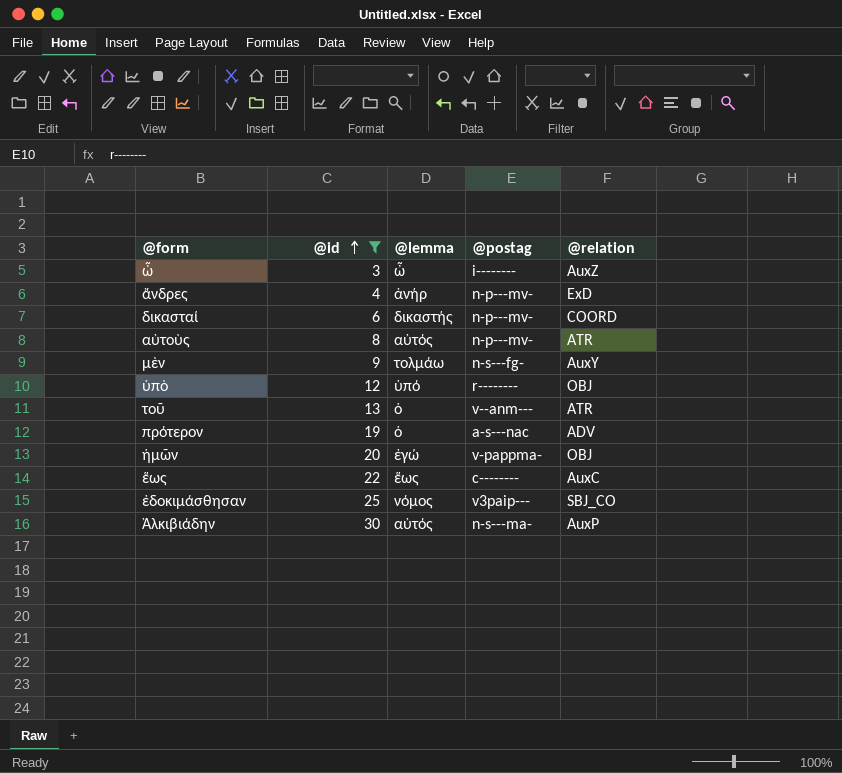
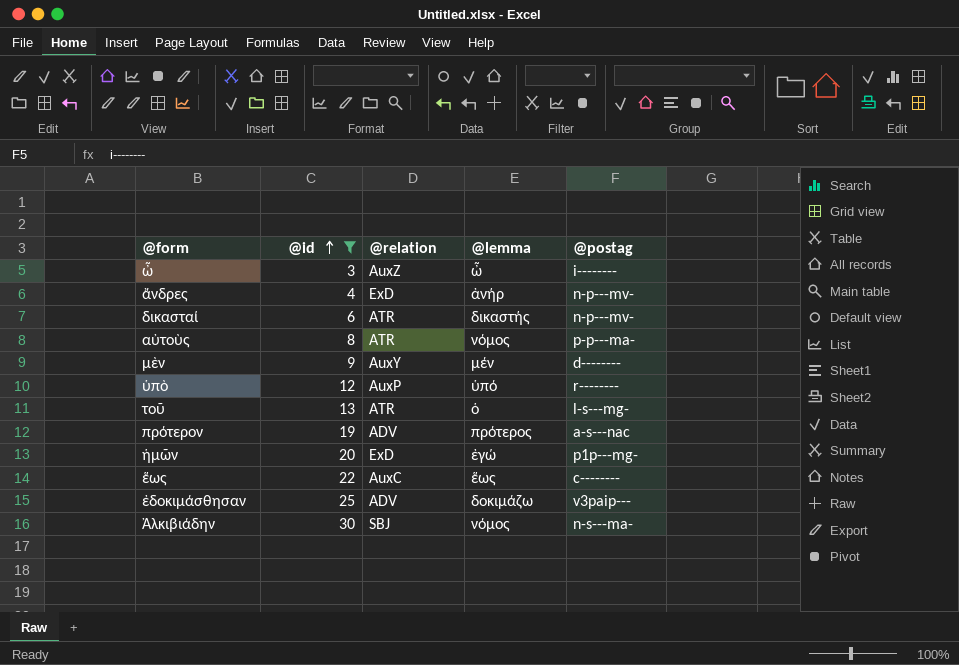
column @relation | position: 5 -> 3
δικασταί | @relation: COORD -> ATR
αὐτοὺς | @lemma: αὐτός -> νόμος
αὐτοὺς | @postag: n-p---mv- -> p-p---ma-
μὲν | @lemma: τολμάω -> μέν
μὲν | @postag: n-s---fg- -> d--------
ὑπὸ | @relation: OBJ -> AuxP
τοῦ | @postag: v--anm--- -> l-s---mg-
πρότερον | @lemma: ὁ -> πρότερος
ἡμῶν | @relation: OBJ -> ExD
ἡμῶν | @postag: v-pappma- -> p1p---mg-
ἐδοκιμάσθησαν | @relation: SBJ_CO -> ADV
ἐδοκιμάσθησαν | @lemma: νόμος -> δοκιμάζω
Ἀλκιβιάδην | @relation: AuxP -> SBJ
Ἀλκιβιάδην | @lemma: αὐτός -> νόμος

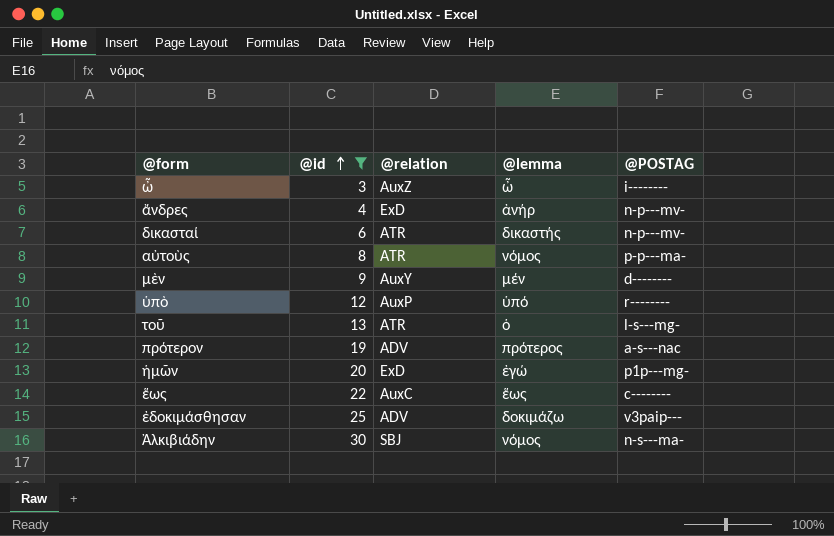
column name: @postag -> @POSTAG

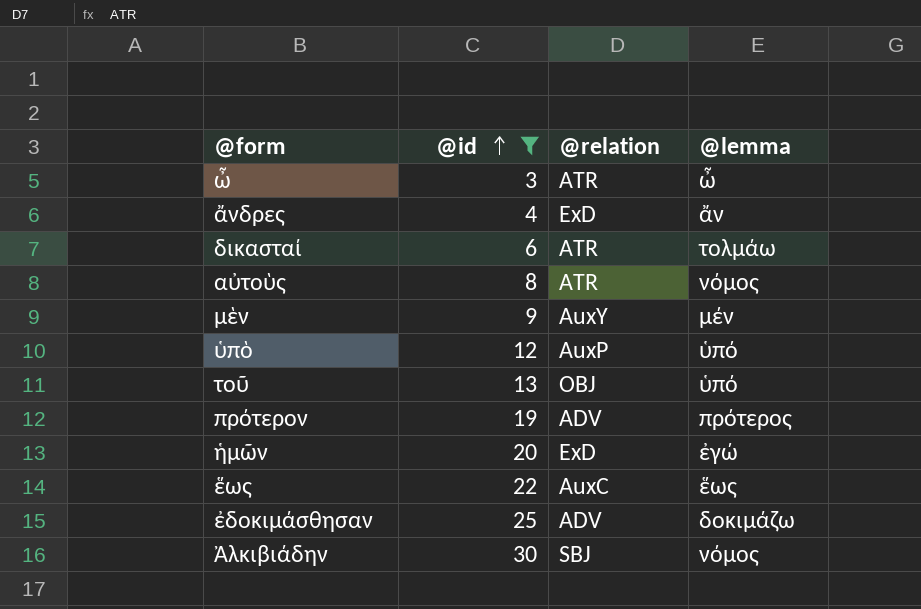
column @POSTAG | position: 5 -> none
ὦ | @relation: AuxZ -> ATR
ἄνδρες | @lemma: ἀνήρ -> ἄν
δικασταί | @lemma: δικαστής -> τολμάω
τοῦ | @relation: ATR -> OBJ
τοῦ | @lemma: ὁ -> ὑπό

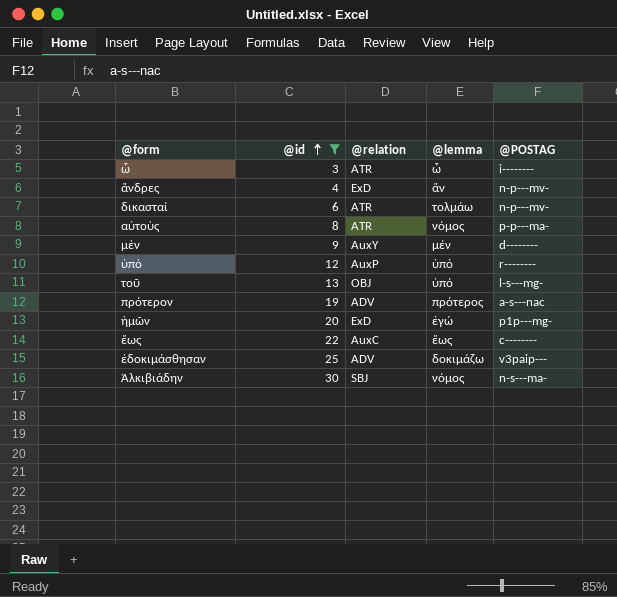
column @POSTAG | position: none -> 5

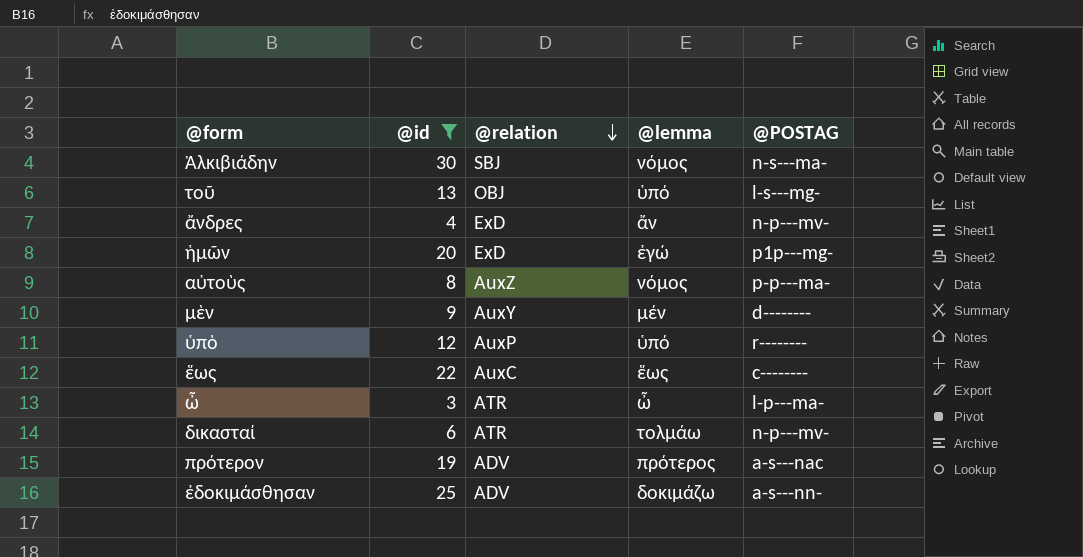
row order: @id ascending -> @relation descending
αὐτοὺς | @relation: ATR -> AuxZ
ὦ | @POSTAG: i-------- -> l-p---ma-
ἐδοκιμάσθησαν | @POSTAG: v3paip--- -> a-s---nn-

